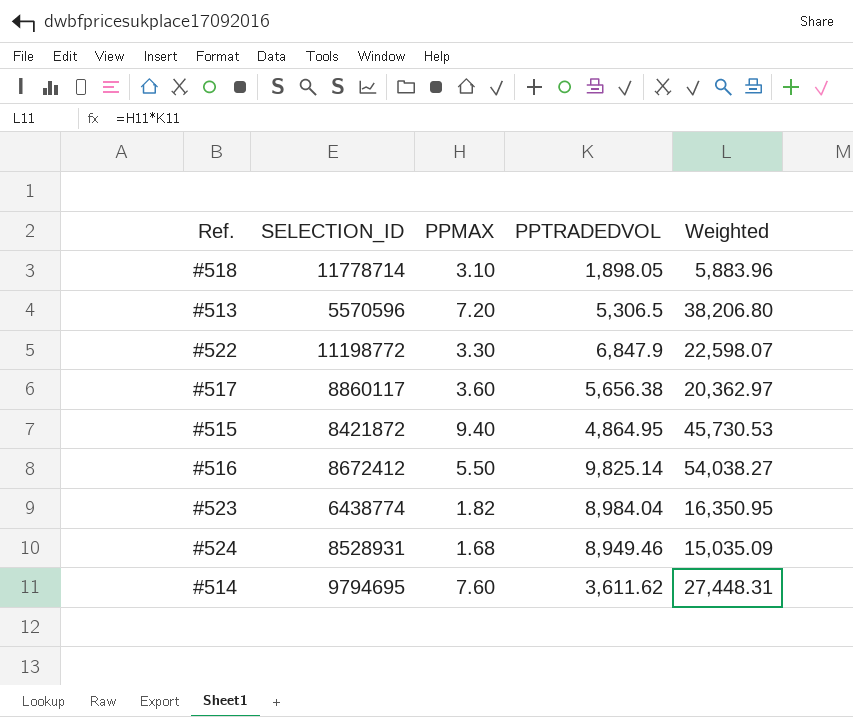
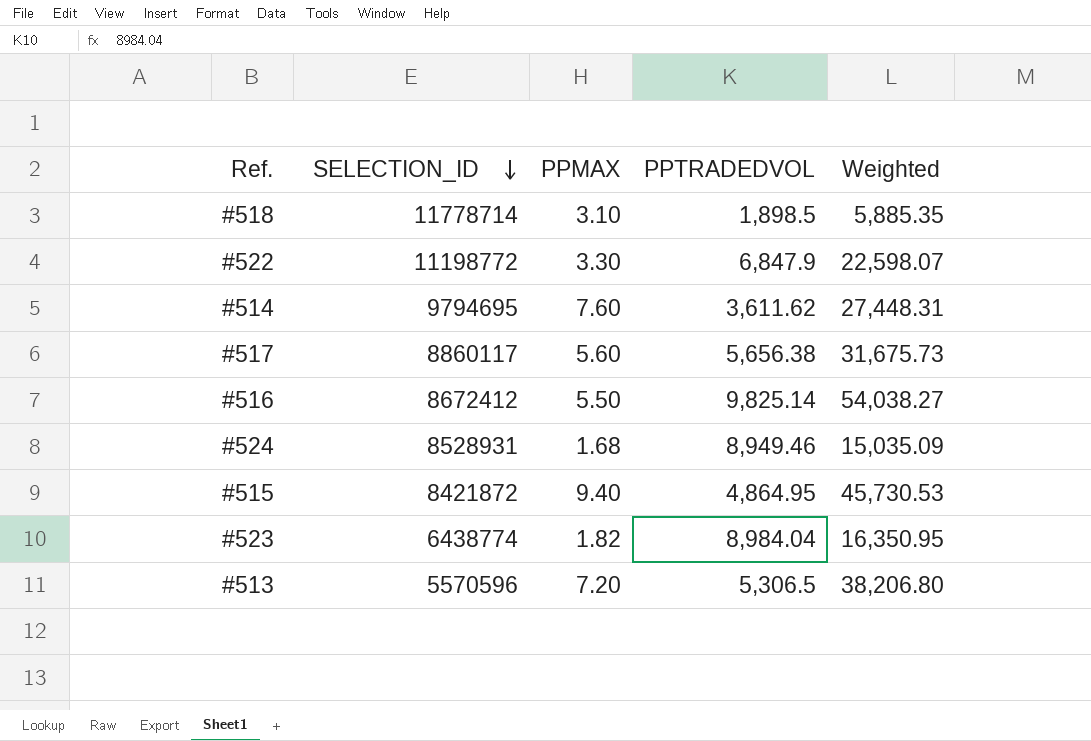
row order: none -> SELECTION_ID descending
#518 | PPTRADEDVOL: 1,898.05 -> 1,898.5
#518 | Weighted: 5,883.96 -> 5,885.35
#517 | PPMAX: 3.60 -> 5.60
#517 | Weighted: 20,362.97 -> 31,675.73

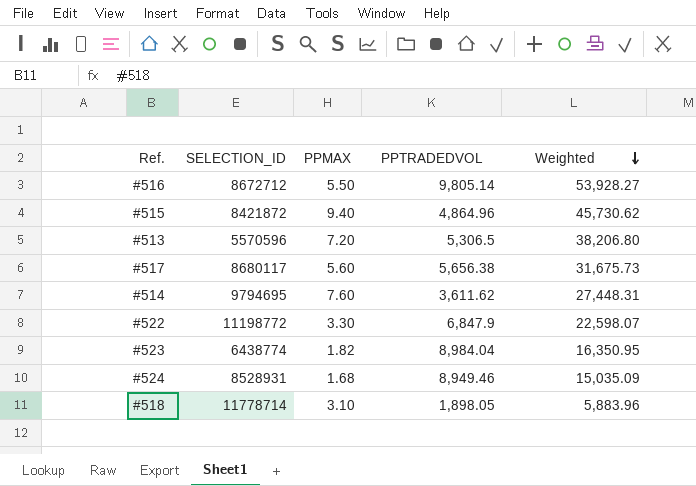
row order: SELECTION_ID descending -> Weighted descending
#516 | SELECTION_ID: 8672412 -> 8672712
#516 | PPTRADEDVOL: 9,825.14 -> 9,805.14
#516 | Weighted: 54,038.27 -> 53,928.27
#515 | PPTRADEDVOL: 4,864.95 -> 4,864.96
#515 | Weighted: 45,730.53 -> 45,730.62
#517 | SELECTION_ID: 8860117 -> 8680117
#518 | PPTRADEDVOL: 1,898.5 -> 1,898.05
#518 | Weighted: 5,885.35 -> 5,883.96

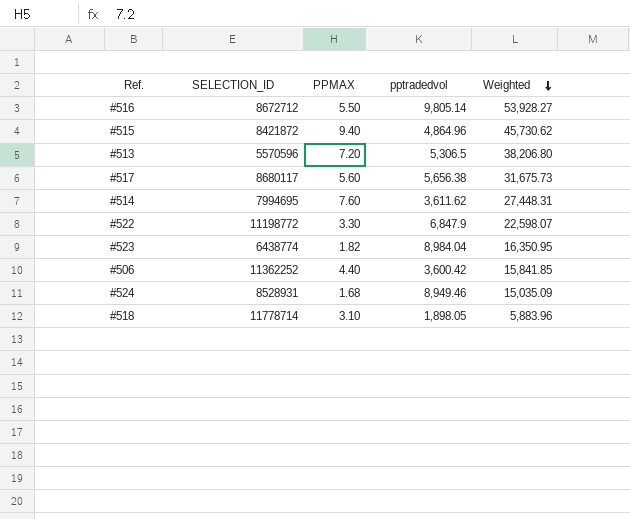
column name: PPTRADEDVOL -> pptradedvol
#514 | SELECTION_ID: 9794695 -> 7994695
row #506: none -> 11362252 | 4.40 | 3,600.42 | 15,841.85

